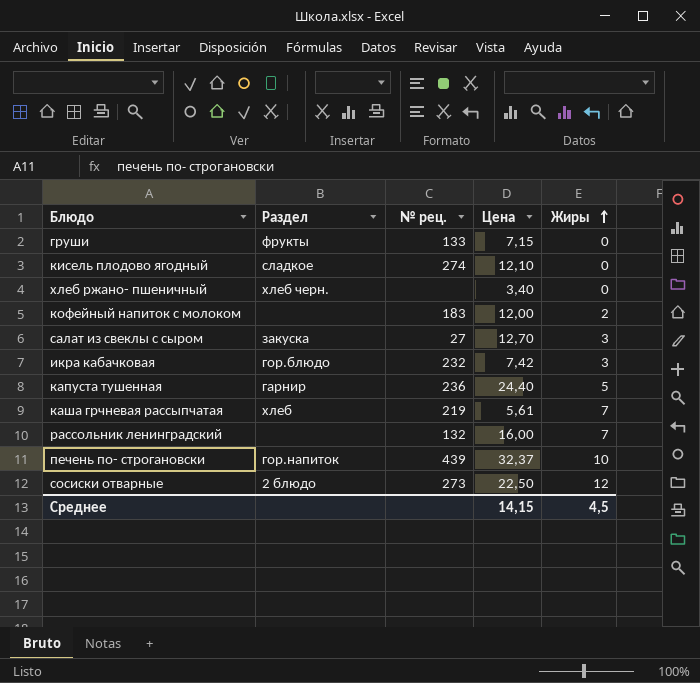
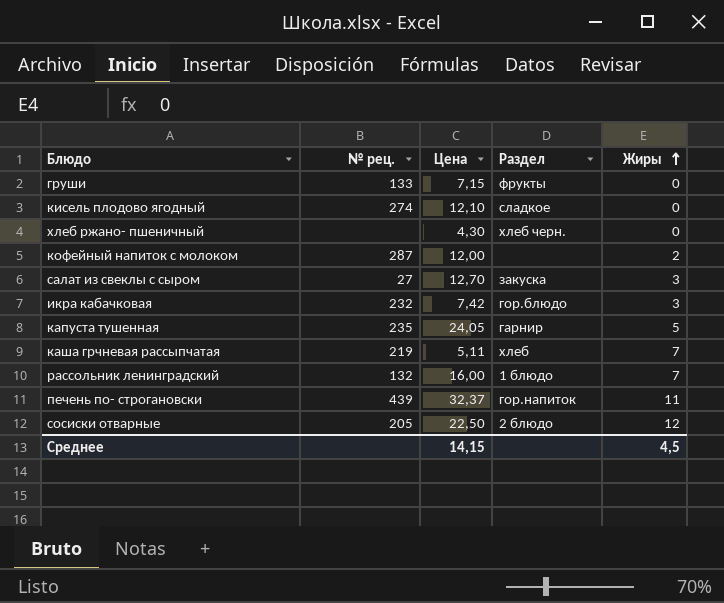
column Раздел | position: 2 -> 4
хлеб ржано- пшеничный | Цена: 3,40 -> 4,30
кофейный напиток с молоком | № рец.: 183 -> 287
капуста тушенная | № рец.: 236 -> 235
капуста тушенная | Цена: 24,40 -> 24,05
каша грчневая рассыпчатая | Цена: 5,61 -> 5,11
рассольник ленинградский | Раздел: none -> 1 блюдо
печень по- строгановски | Жиры: 10 -> 11
сосиски отварные | № рец.: 273 -> 205

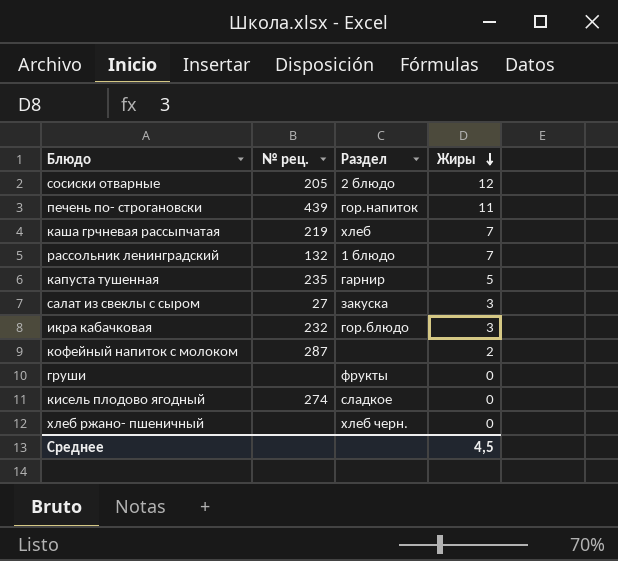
row order: Жиры ascending -> Жиры descending
column Цена | position: 3 -> none
груши | № рец.: 133 -> none

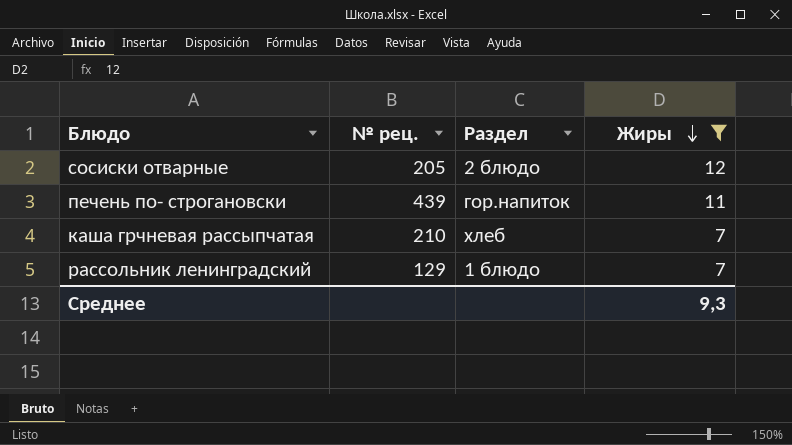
filter: none -> Жиры >= 7
каша грчневая рассыпчатая | № рец.: 219 -> 210
рассольник ленинградский | № рец.: 132 -> 129
Среднее | Жиры: 4,5 -> 9,3

